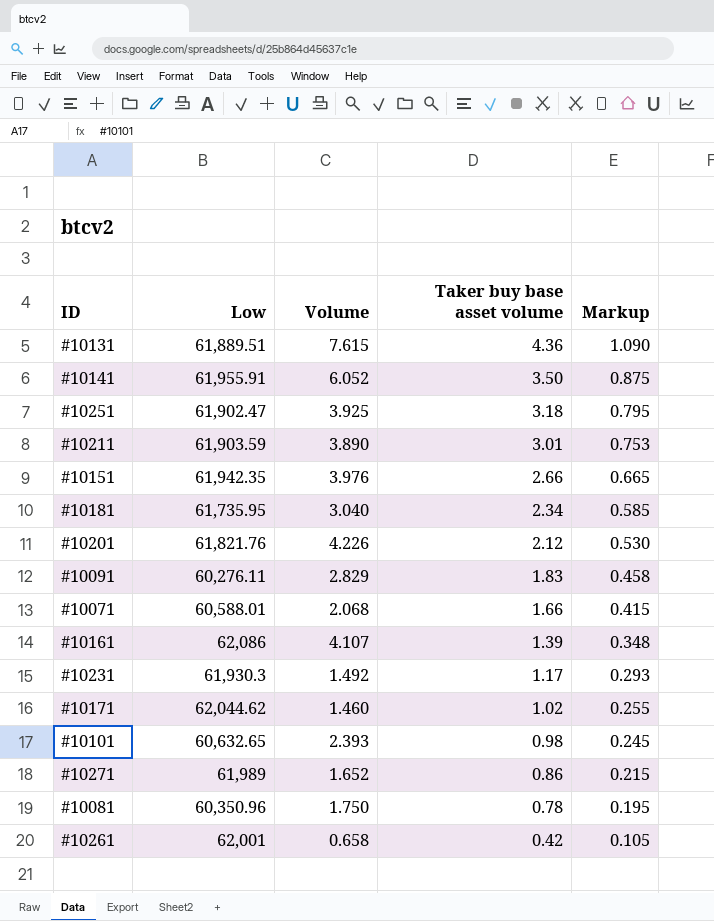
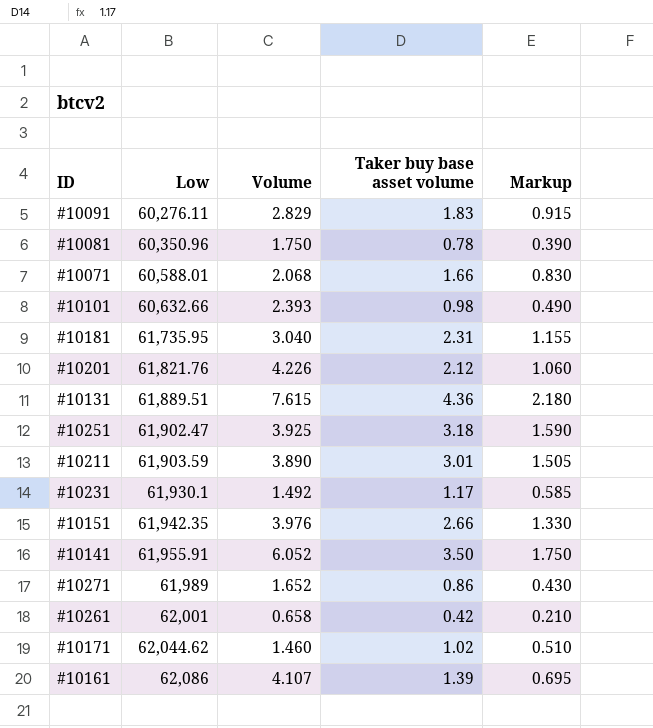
row order: Taker buy base asset volume descending -> Low ascending
column Markup | formula: [Taker buy base asset volume] * 0.25 -> [Taker buy base asset volume] * 0.5
#10101 | Low: 60,632.65 -> 60,632.66
#10181 | Taker buy base asset volume: 2.34 -> 2.31
#10231 | Low: 61,930.3 -> 61,930.1

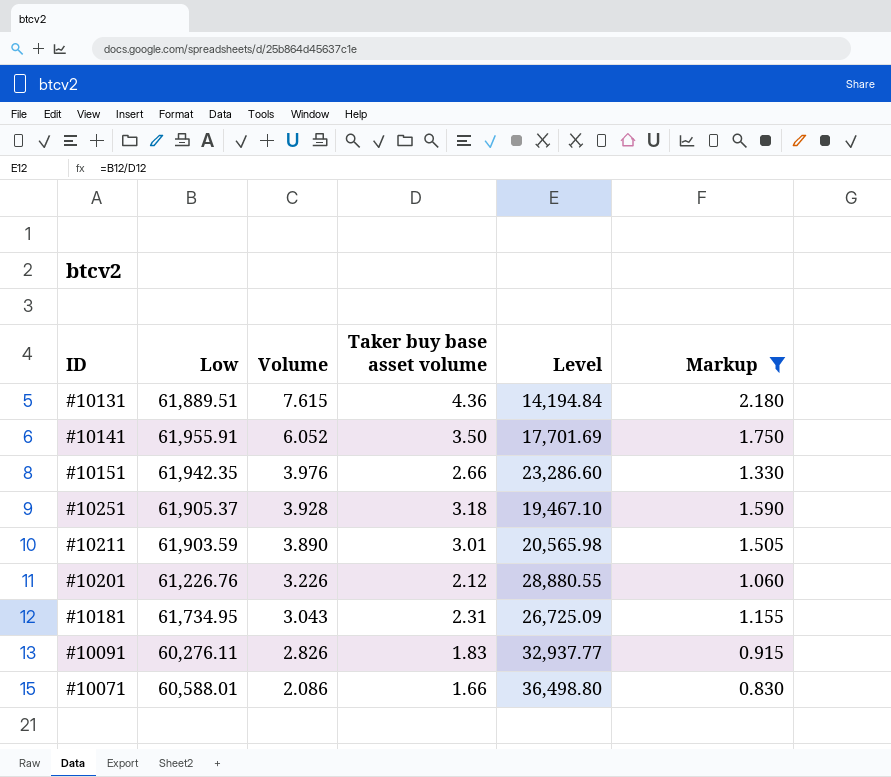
filter: none -> Markup >= 0.830
row order: Low ascending -> Volume descending
column Level | formula: none -> [Low] / [Taker buy base asset volume]
#10251 | Low: 61,902.47 -> 61,905.37
#10251 | Volume: 3.925 -> 3.928
#10201 | Low: 61,821.76 -> 61,226.76
#10201 | Volume: 4.226 -> 3.226
#10181 | Low: 61,735.95 -> 61,734.95
#10181 | Volume: 3.040 -> 3.043
#10091 | Volume: 2.829 -> 2.826
#10071 | Volume: 2.068 -> 2.086

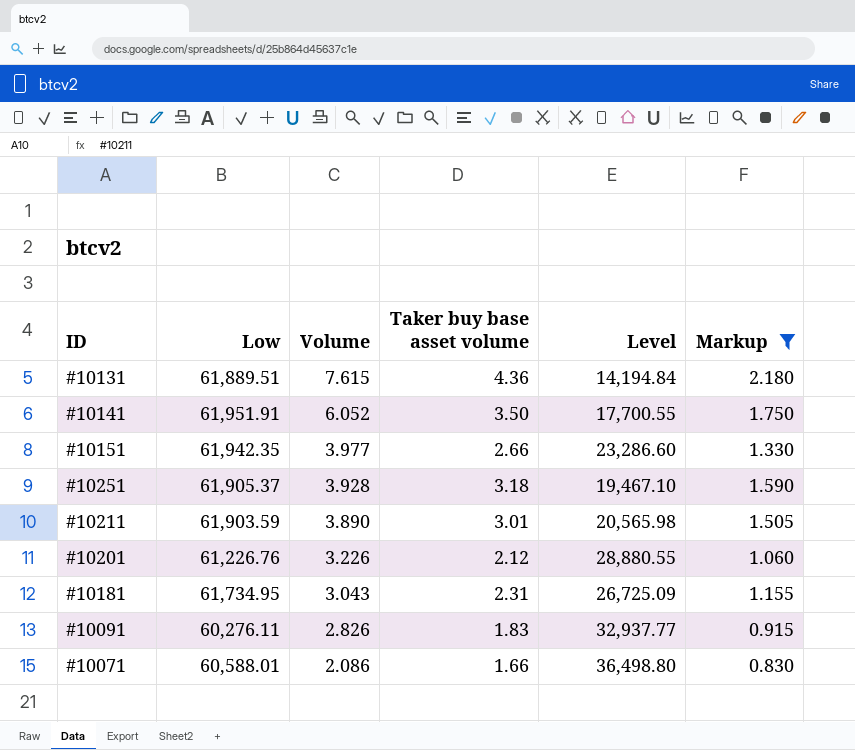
#10141 | Low: 61,955.91 -> 61,951.91
#10141 | Level: 17,701.69 -> 17,700.55
#10151 | Volume: 3.976 -> 3.977

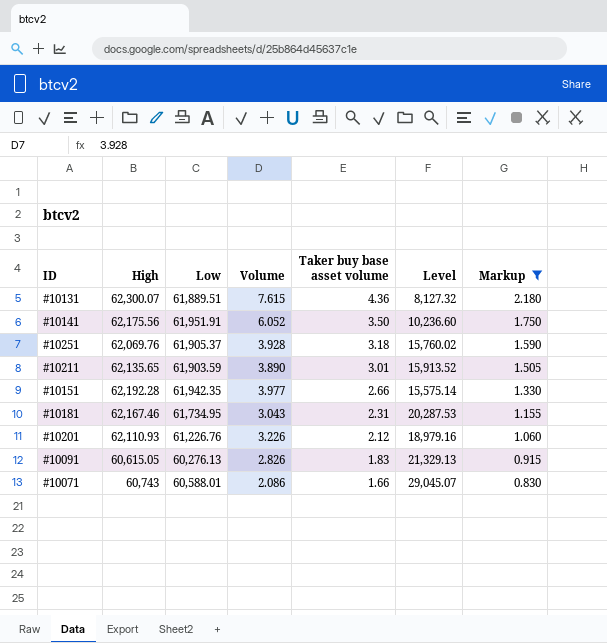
row order: Volume descending -> Taker buy base asset volume descending
column High | position: none -> 2
column Level | formula: [Low] / [Taker buy base asset volume] -> [Low] / [Volume]
#10091 | Low: 60,276.11 -> 60,276.13

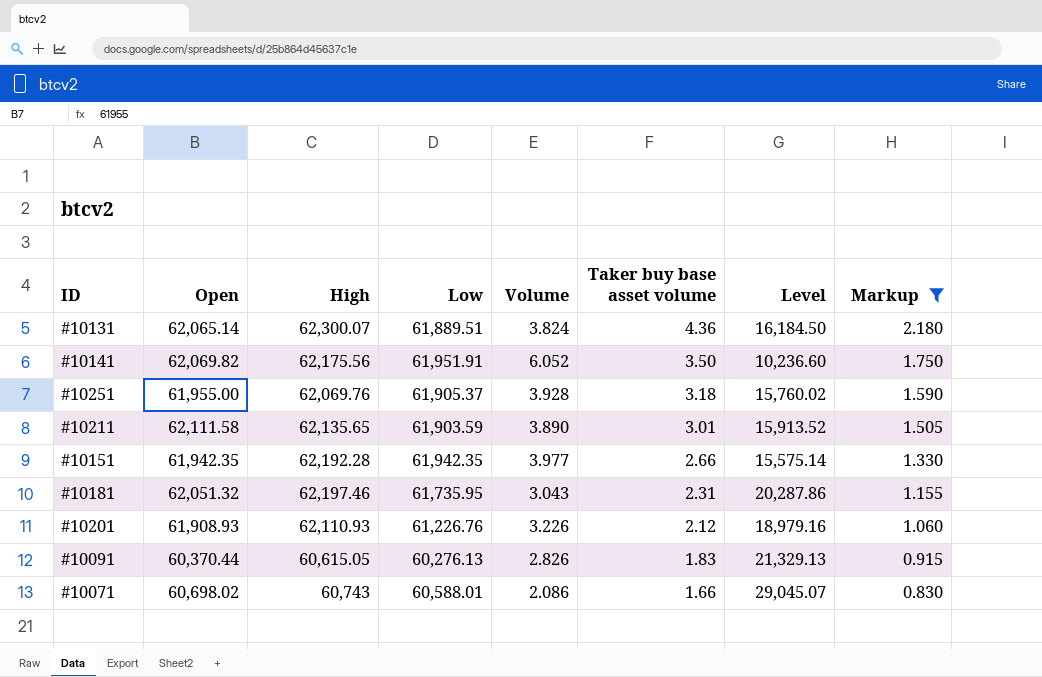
column Open | position: none -> 2
#10131 | Volume: 7.615 -> 3.824
#10131 | Level: 8,127.32 -> 16,184.50
#10181 | High: 62,167.46 -> 62,197.46
#10181 | Low: 61,734.95 -> 61,735.95
#10181 | Level: 20,287.53 -> 20,287.86

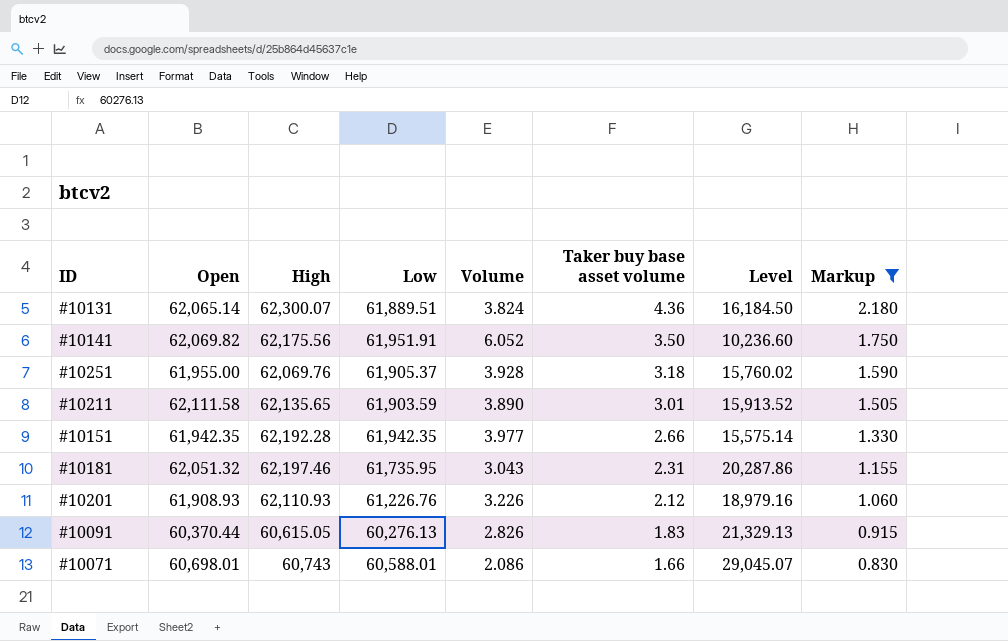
#10071 | Open: 60,698.02 -> 60,698.01

